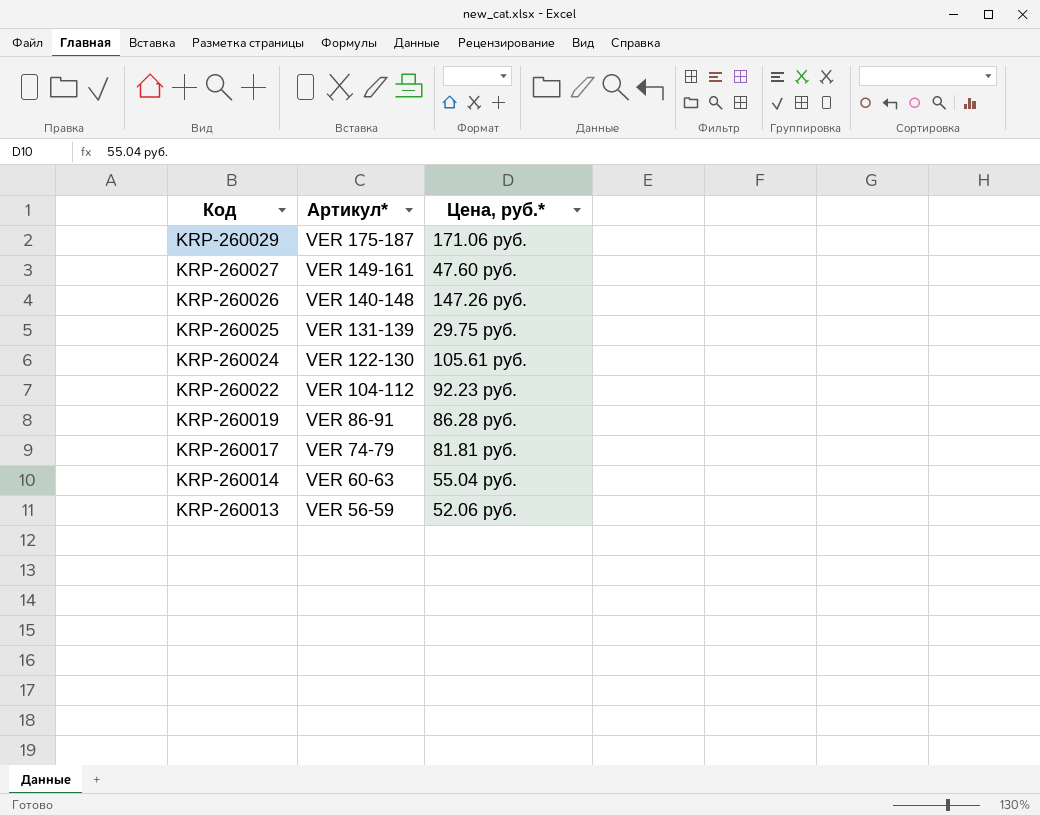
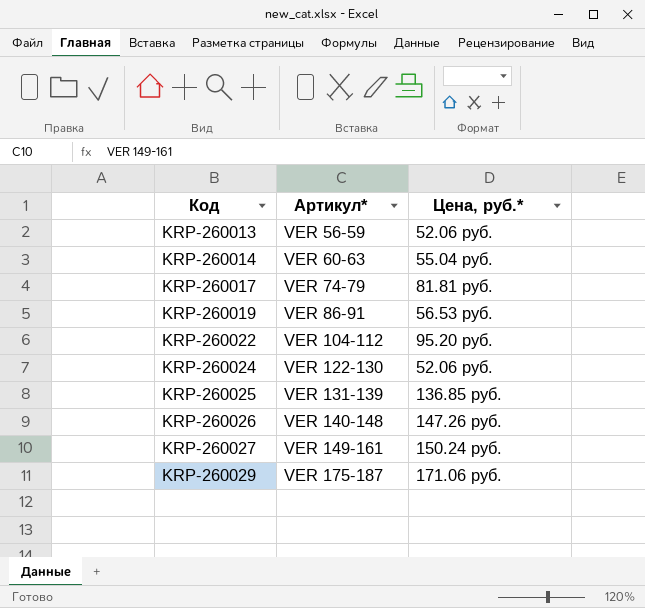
row order: Код descending -> Код ascending
KRP-260019 | Цена, руб.*: 86.28 руб. -> 56.53 руб.
KRP-260022 | Цена, руб.*: 92.23 руб. -> 95.20 руб.
KRP-260024 | Цена, руб.*: 105.61 руб. -> 52.06 руб.
KRP-260025 | Цена, руб.*: 29.75 руб. -> 136.85 руб.
KRP-260027 | Цена, руб.*: 47.60 руб. -> 150.24 руб.

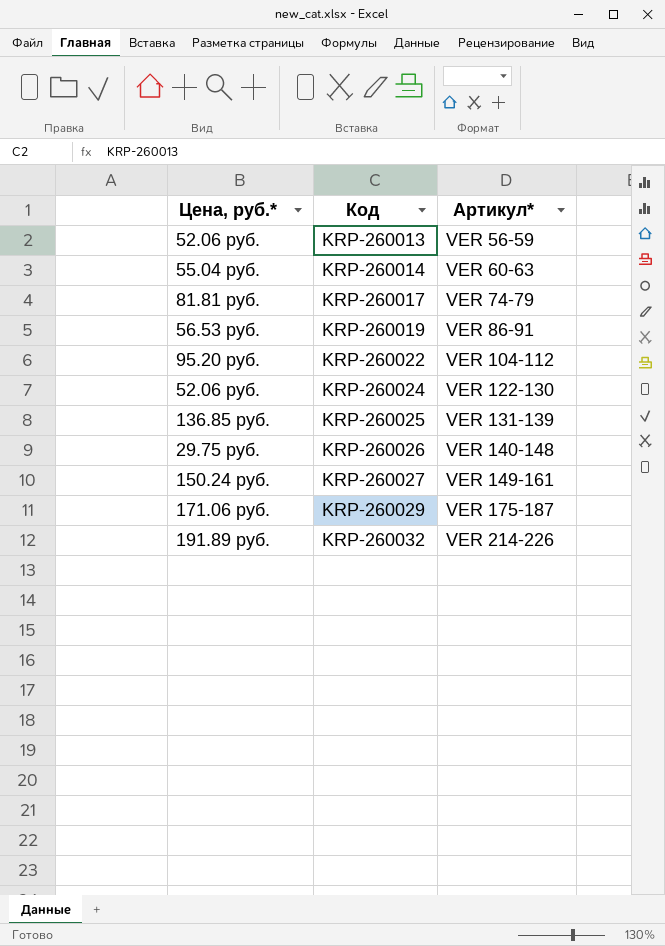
column Цена, руб.* | position: 3 -> 1
KRP-260026 | Цена, руб.*: 147.26 руб. -> 29.75 руб.
row KRP-260032: none -> 191.89 руб. | VER 214-226

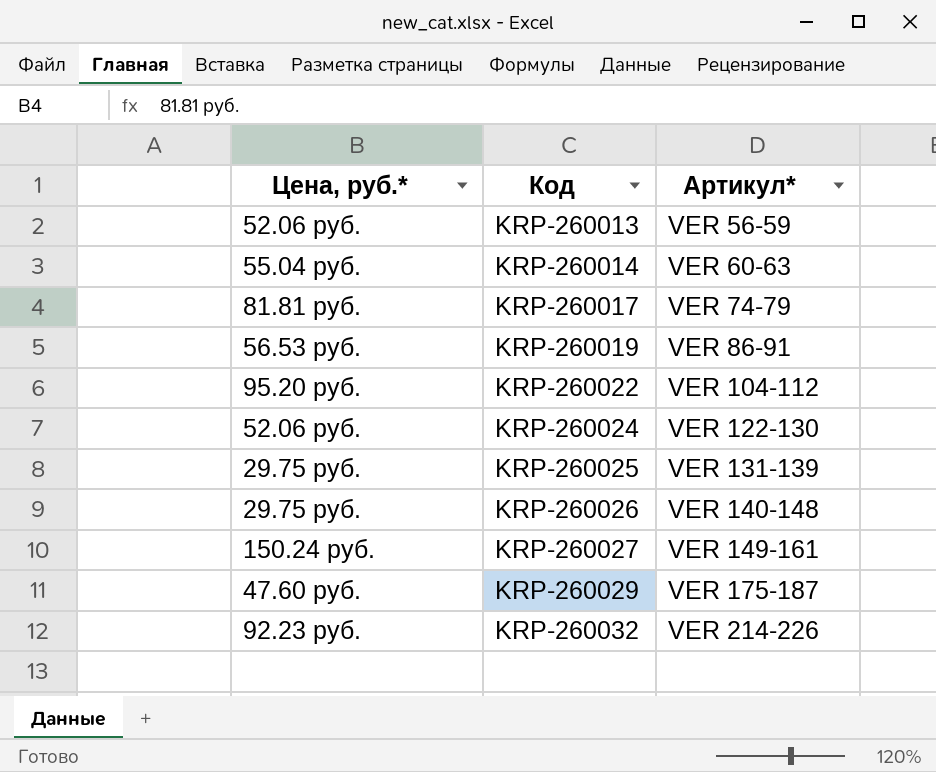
KRP-260025 | Цена, руб.*: 136.85 руб. -> 29.75 руб.
KRP-260029 | Цена, руб.*: 171.06 руб. -> 47.60 руб.
KRP-260032 | Цена, руб.*: 191.89 руб. -> 92.23 руб.

